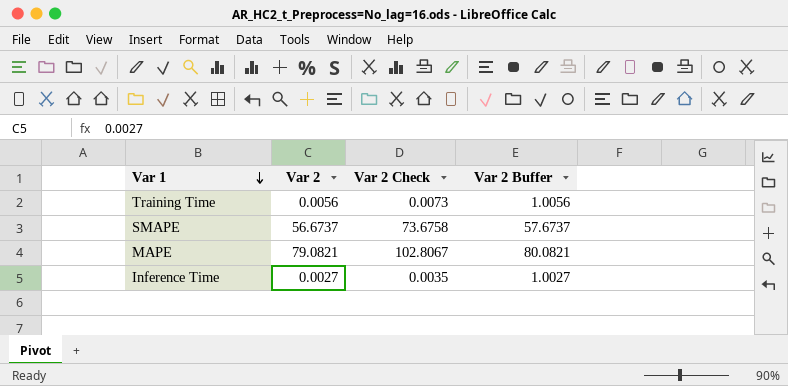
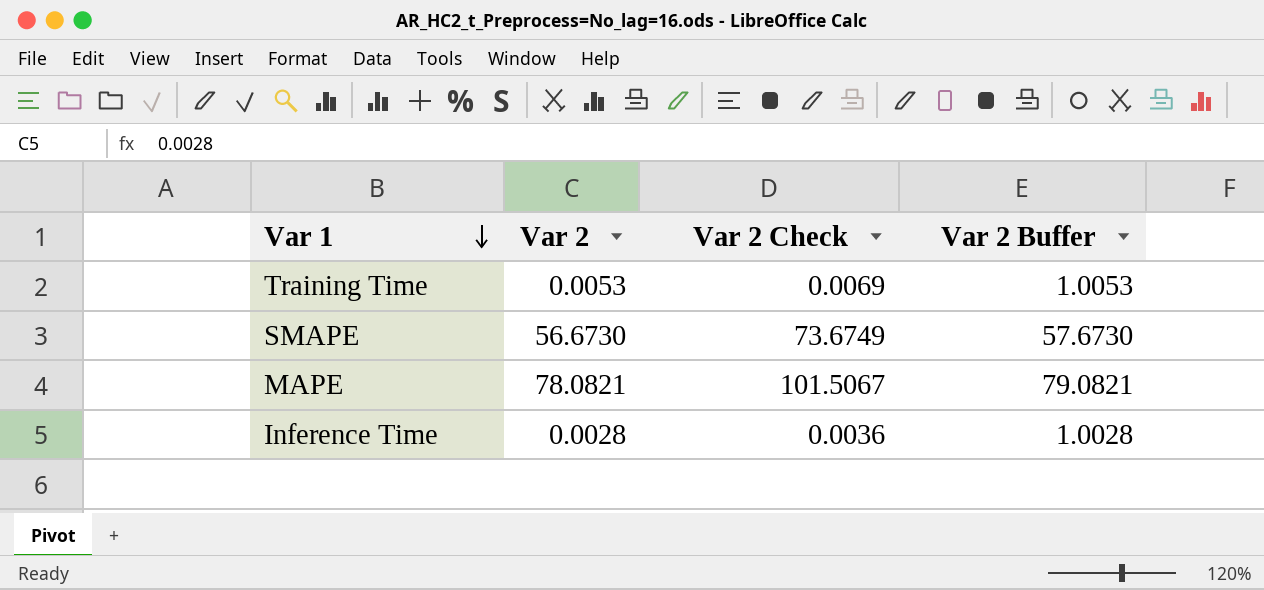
Training Time | Var 2: 0.0056 -> 0.0053
Training Time | Var 2 Check: 0.0073 -> 0.0069
Training Time | Var 2 Buffer: 1.0056 -> 1.0053
SMAPE | Var 2: 56.6737 -> 56.6730
SMAPE | Var 2 Check: 73.6758 -> 73.6749
SMAPE | Var 2 Buffer: 57.6737 -> 57.6730
MAPE | Var 2: 79.0821 -> 78.0821
MAPE | Var 2 Check: 102.8067 -> 101.5067
MAPE | Var 2 Buffer: 80.0821 -> 79.0821
Inference Time | Var 2: 0.0027 -> 0.0028
Inference Time | Var 2 Check: 0.0035 -> 0.0036
Inference Time | Var 2 Buffer: 1.0027 -> 1.0028

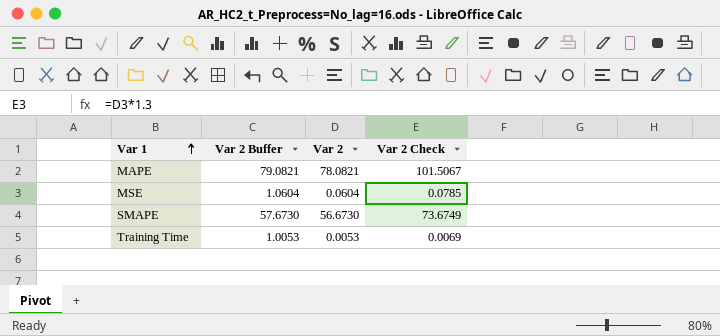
row order: Var 1 descending -> Var 1 ascending
column Var 2 Buffer | position: 4 -> 2
row Inference Time: 0.0028 | 0.0036 | 1.0028 -> none
row MSE: none -> 1.0604 | 0.0604 | 0.0785

